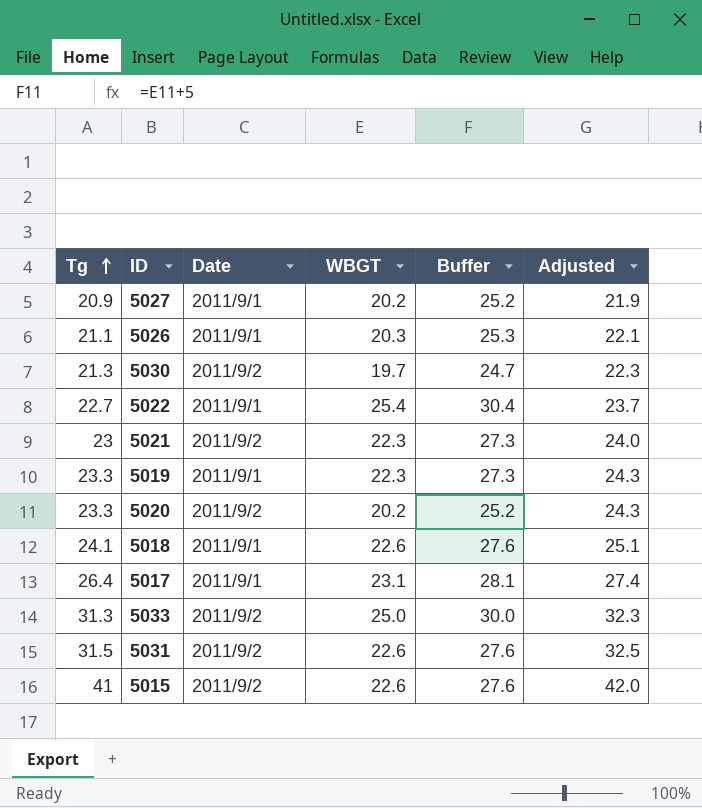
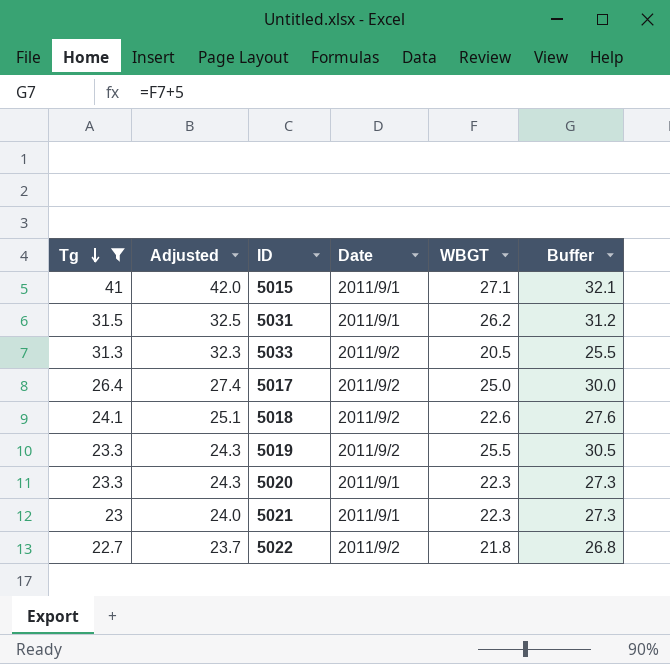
filter: none -> Tg >= 22.7
row order: Tg ascending -> Tg descending
column Adjusted | position: 6 -> 2
5015 | Date: 2011/9/2 -> 2011/9/1
5015 | WBGT: 22.6 -> 27.1
5015 | Buffer: 27.6 -> 32.1
5031 | Date: 2011/9/2 -> 2011/9/1
5031 | WBGT: 22.6 -> 26.2
5031 | Buffer: 27.6 -> 31.2
5033 | WBGT: 25.0 -> 20.5
5033 | Buffer: 30.0 -> 25.5
5017 | Date: 2011/9/1 -> 2011/9/2
5017 | WBGT: 23.1 -> 25.0
5017 | Buffer: 28.1 -> 30.0
5018 | Date: 2011/9/1 -> 2011/9/2
5019 | Date: 2011/9/1 -> 2011/9/2
5019 | WBGT: 22.3 -> 25.5
5019 | Buffer: 27.3 -> 30.5
5020 | Date: 2011/9/2 -> 2011/9/1
5020 | WBGT: 20.2 -> 22.3
5020 | Buffer: 25.2 -> 27.3
5021 | Date: 2011/9/2 -> 2011/9/1
5022 | Date: 2011/9/1 -> 2011/9/2
5022 | WBGT: 25.4 -> 21.8
5022 | Buffer: 30.4 -> 26.8

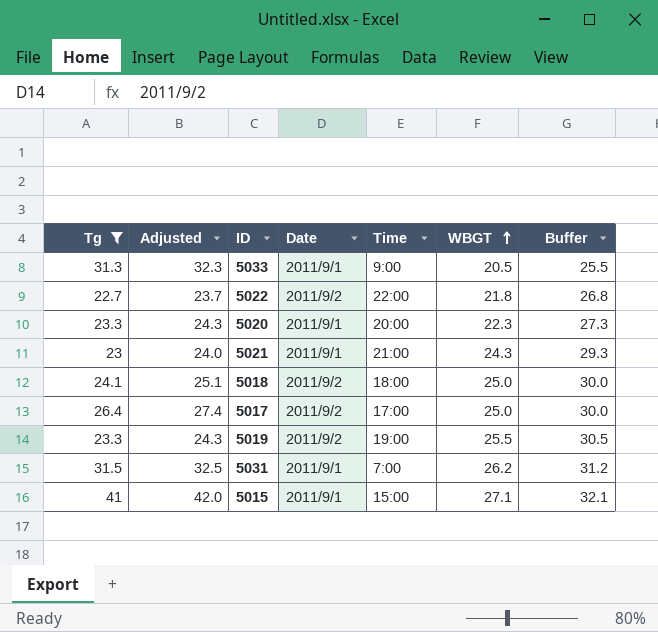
row order: Tg descending -> WBGT ascending
column Time | position: none -> 5
5033 | Date: 2011/9/2 -> 2011/9/1
5021 | WBGT: 22.3 -> 24.3
5021 | Buffer: 27.3 -> 29.3
5018 | WBGT: 22.6 -> 25.0
5018 | Buffer: 27.6 -> 30.0

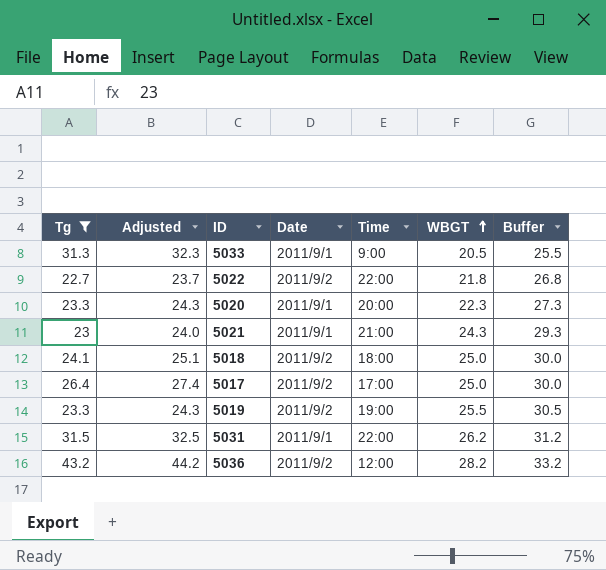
row 5015: 41 | 42.0 | 2011/9/1 | 15:00 | 27.1 | 32.1 -> none
5031 | Time: 7:00 -> 22:00
row 5036: none -> 43.2 | 44.2 | 2011/9/2 | 12:00 | 28.2 | 33.2

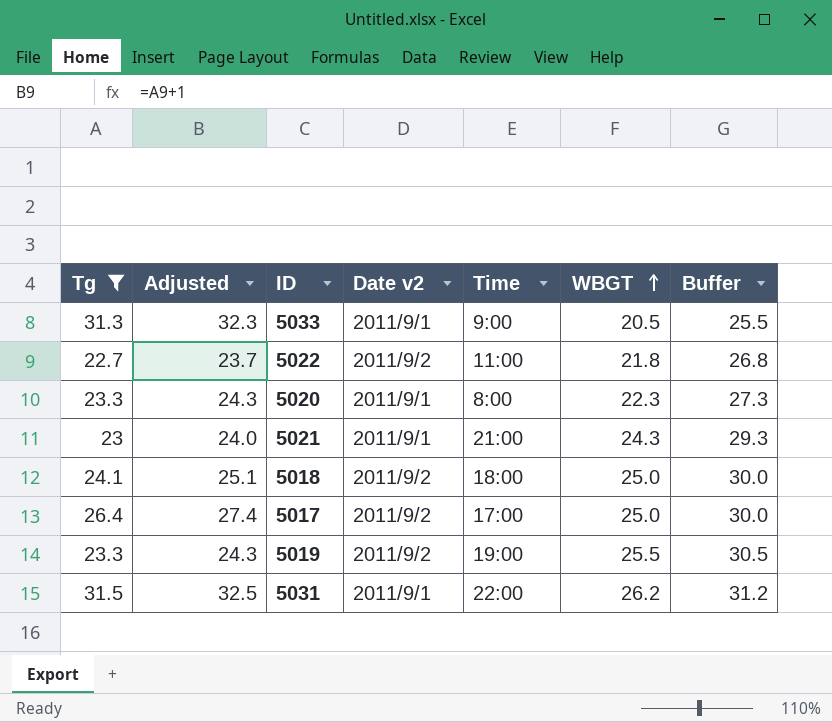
column name: Date -> Date v2
row 5036: 43.2 | 44.2 | 2011/9/2 | 12:00 | 28.2 | 33.2 -> none
5022 | Time: 22:00 -> 11:00
5020 | Time: 20:00 -> 8:00

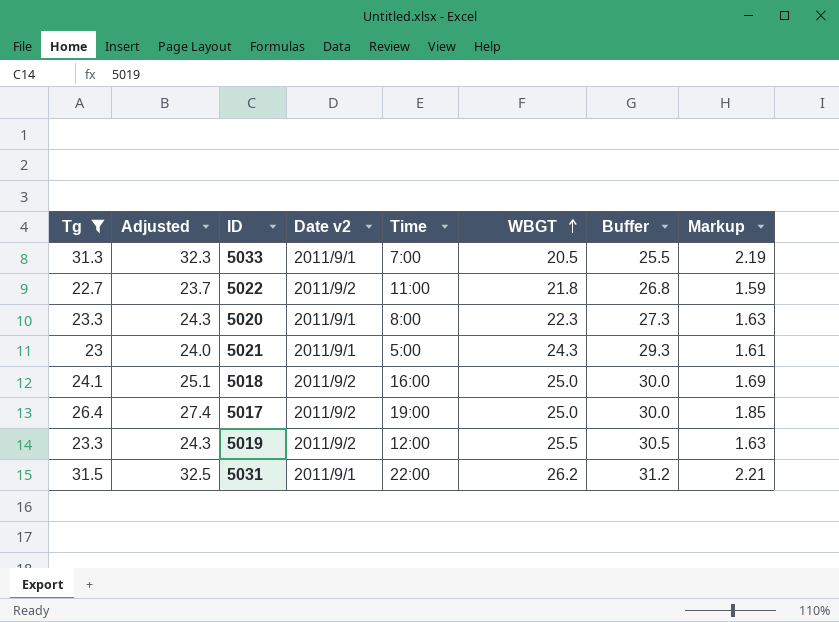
column Markup | formula: none -> [Tg] * 0.07
5033 | Time: 9:00 -> 7:00
5021 | Time: 21:00 -> 5:00
5018 | Time: 18:00 -> 16:00
5017 | Time: 17:00 -> 19:00
5019 | Time: 19:00 -> 12:00

